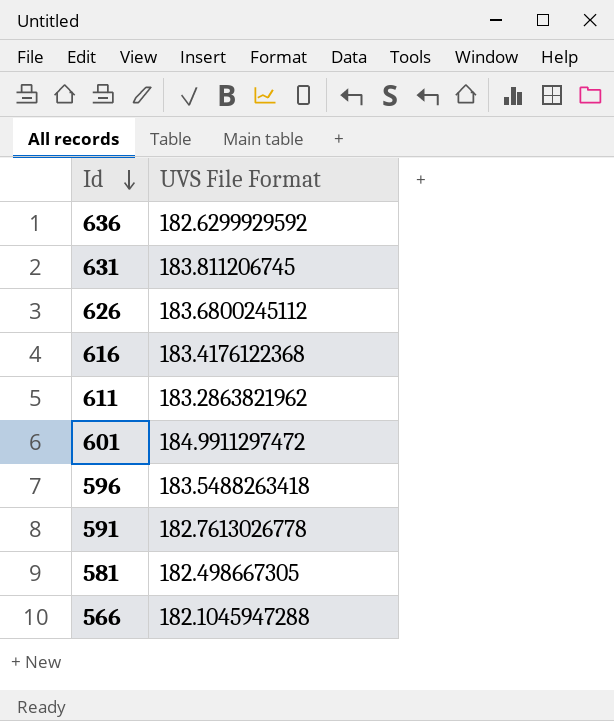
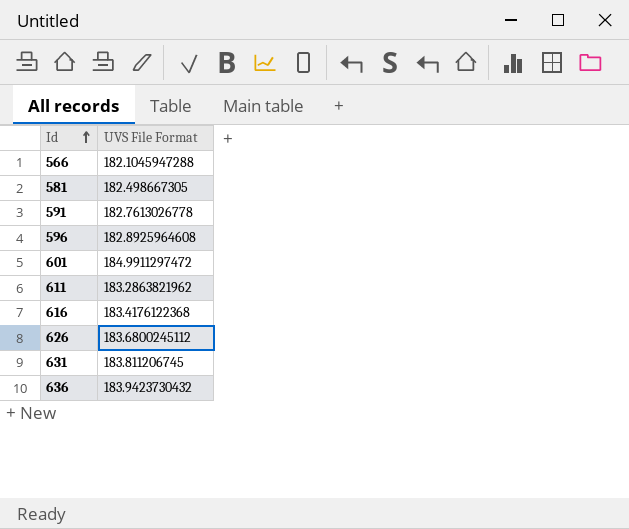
row order: Id descending -> Id ascending
596 | UVS File Format: 183.5488263418 -> 182.8925964608
636 | UVS File Format: 182.6299929592 -> 183.9423730432

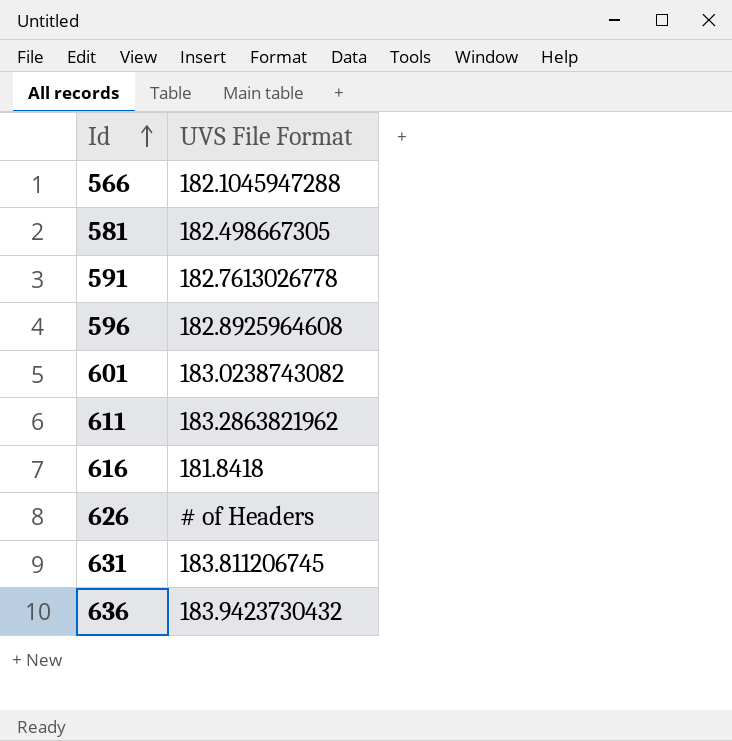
601 | UVS File Format: 184.9911297472 -> 183.0238743082
616 | UVS File Format: 183.4176122368 -> 181.8418
626 | UVS File Format: 183.6800245112 -> # of Headers

